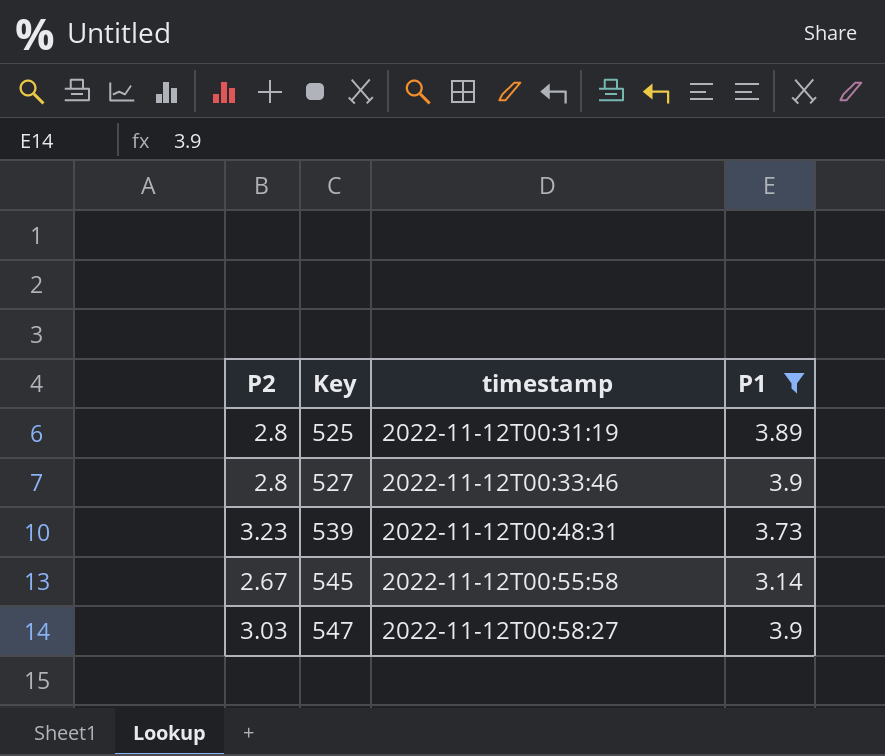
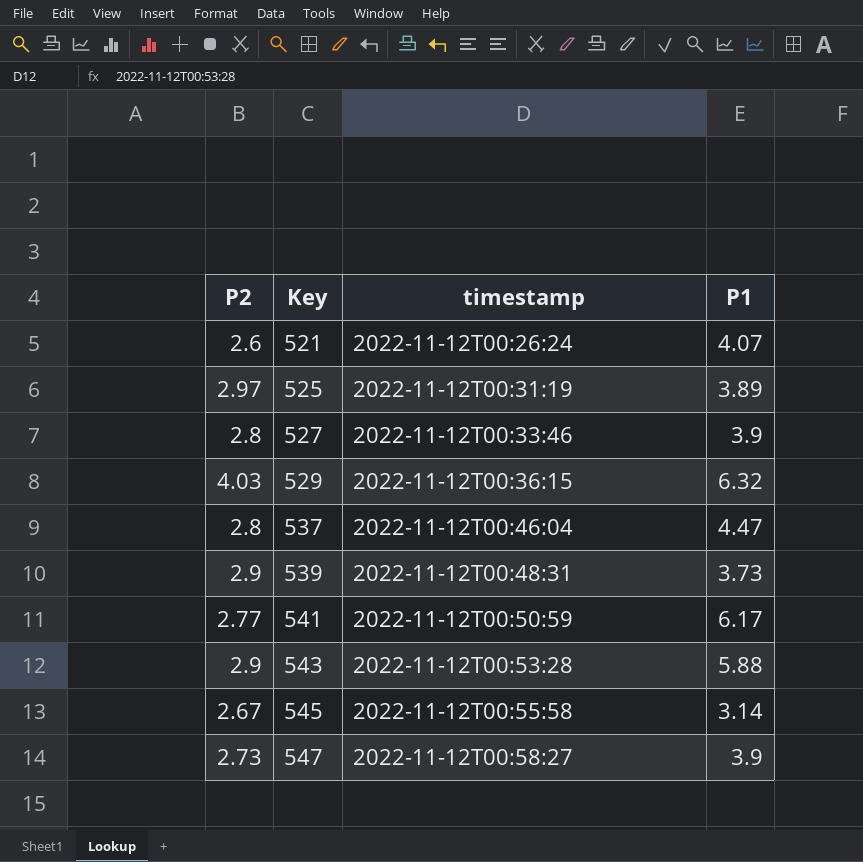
filter: P1 <= 3.9 -> none
525 | P2: 2.8 -> 2.97
539 | P2: 3.23 -> 2.9
547 | P2: 3.03 -> 2.73

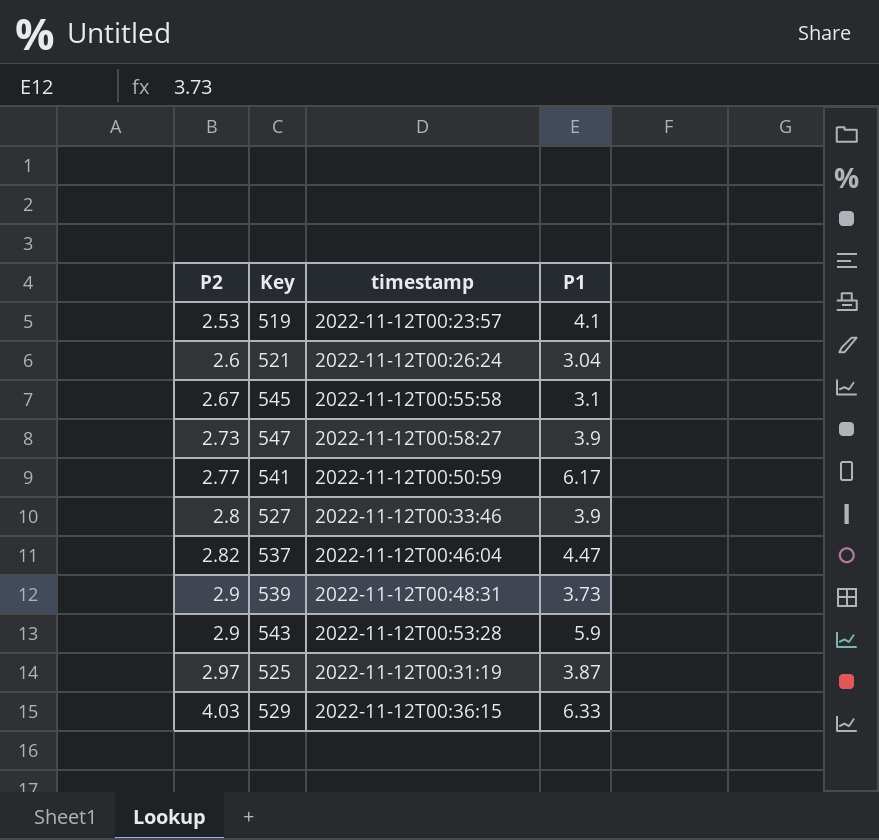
row order: Key ascending -> P2 ascending
row 519: none -> 2.53 | 2022-11-12T00:23:57 | 4.1
521 | P1: 4.07 -> 3.04
545 | P1: 3.14 -> 3.1
537 | P2: 2.8 -> 2.82
543 | P1: 5.88 -> 5.9
525 | P1: 3.89 -> 3.87
529 | P1: 6.32 -> 6.33

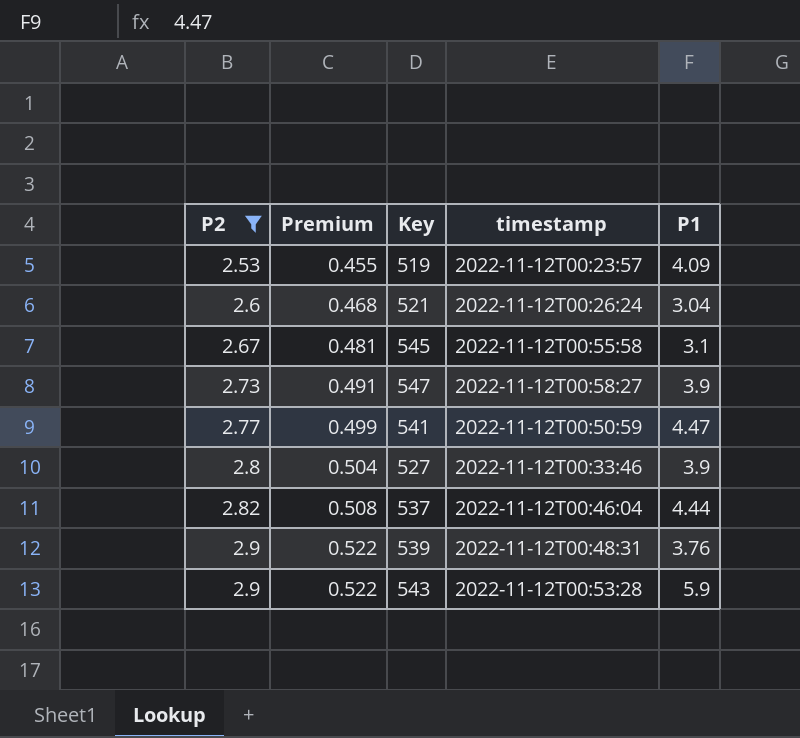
filter: none -> P2 <= 2.9
column Premium | formula: none -> [P2] * 0.18
519 | P1: 4.1 -> 4.09
541 | P1: 6.17 -> 4.47
537 | P1: 4.47 -> 4.44
539 | P1: 3.73 -> 3.76

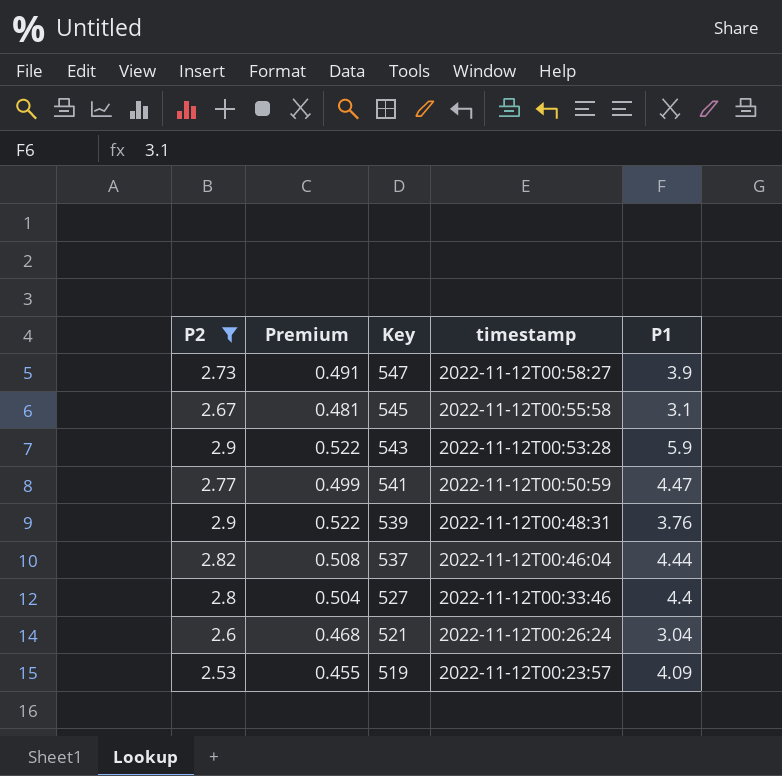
row order: P2 ascending -> Key descending
527 | P1: 3.9 -> 4.4

